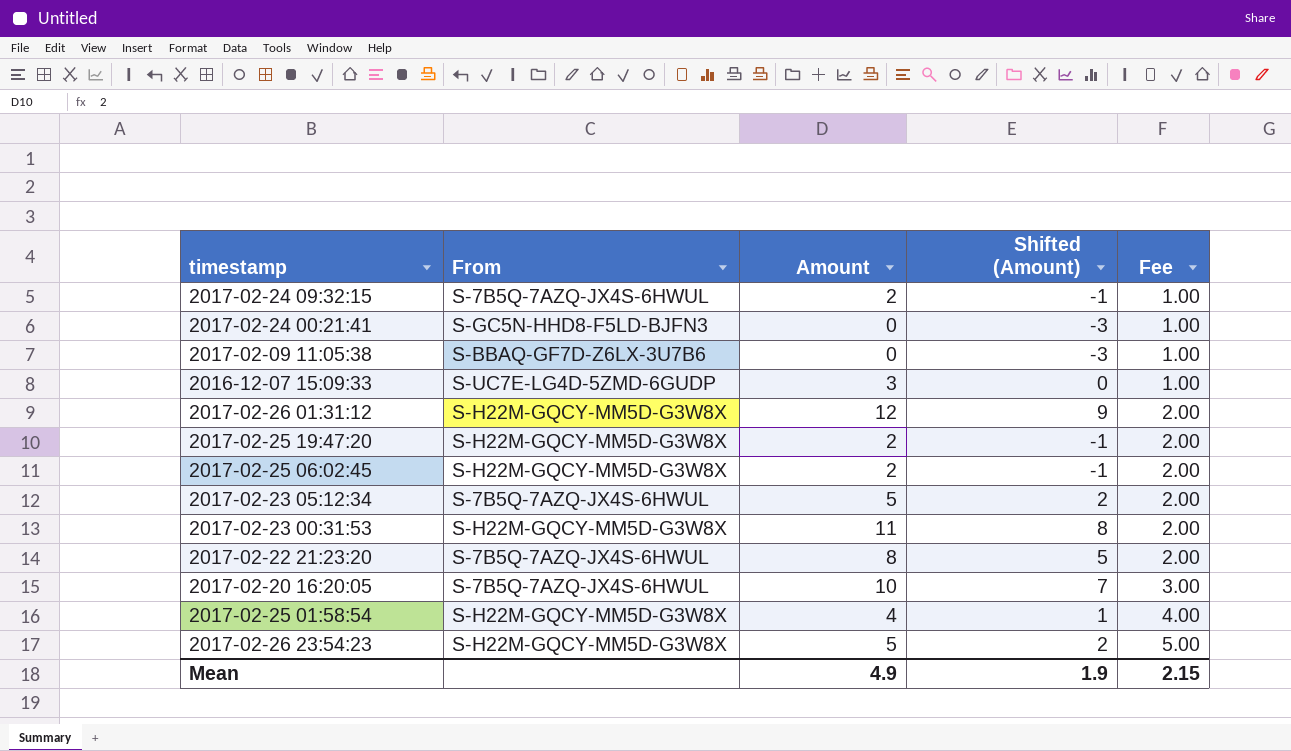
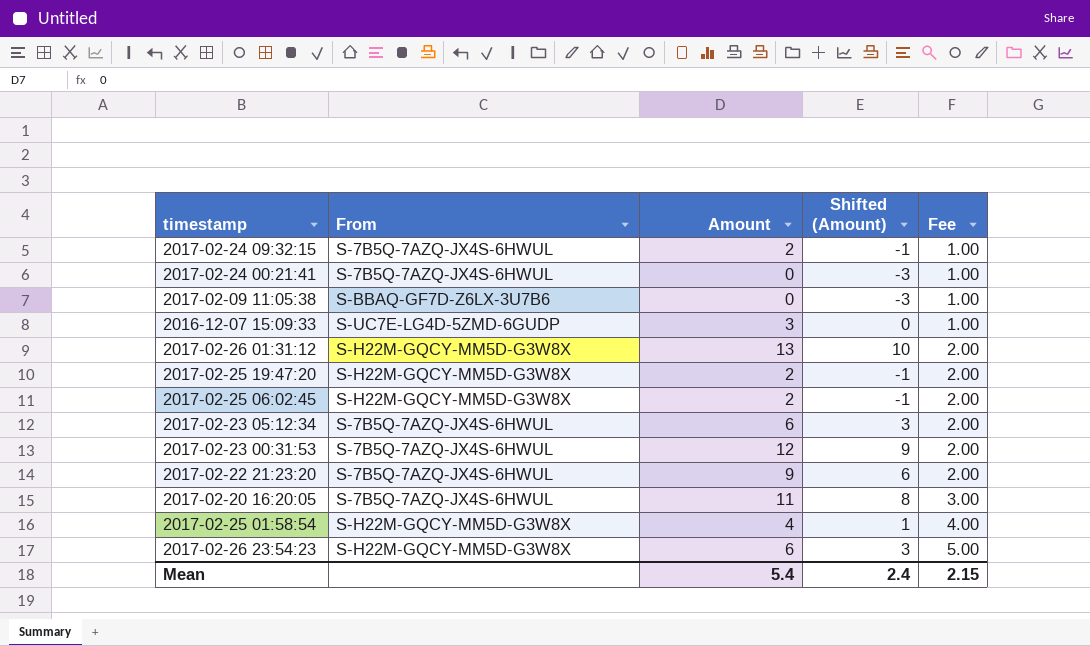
2017-02-24 00:21:41 | From: S-GC5N-HHD8-F5LD-BJFN3 -> S-7B5Q-7AZQ-JX4S-6HWUL
2017-02-26 01:31:12 | Amount: 12 -> 13
2017-02-26 01:31:12 | Shifted (Amount): 9 -> 10
2017-02-23 05:12:34 | Amount: 5 -> 6
2017-02-23 05:12:34 | Shifted (Amount): 2 -> 3
2017-02-23 00:31:53 | From: S-H22M-GQCY-MM5D-G3W8X -> S-7B5Q-7AZQ-JX4S-6HWUL
2017-02-23 00:31:53 | Amount: 11 -> 12
2017-02-23 00:31:53 | Shifted (Amount): 8 -> 9
2017-02-22 21:23:20 | Amount: 8 -> 9
2017-02-22 21:23:20 | Shifted (Amount): 5 -> 6
2017-02-20 16:20:05 | Amount: 10 -> 11
2017-02-20 16:20:05 | Shifted (Amount): 7 -> 8
2017-02-26 23:54:23 | Amount: 5 -> 6
2017-02-26 23:54:23 | Shifted (Amount): 2 -> 3
Mean | Amount: 4.9 -> 5.4
Mean | Shifted (Amount): 1.9 -> 2.4

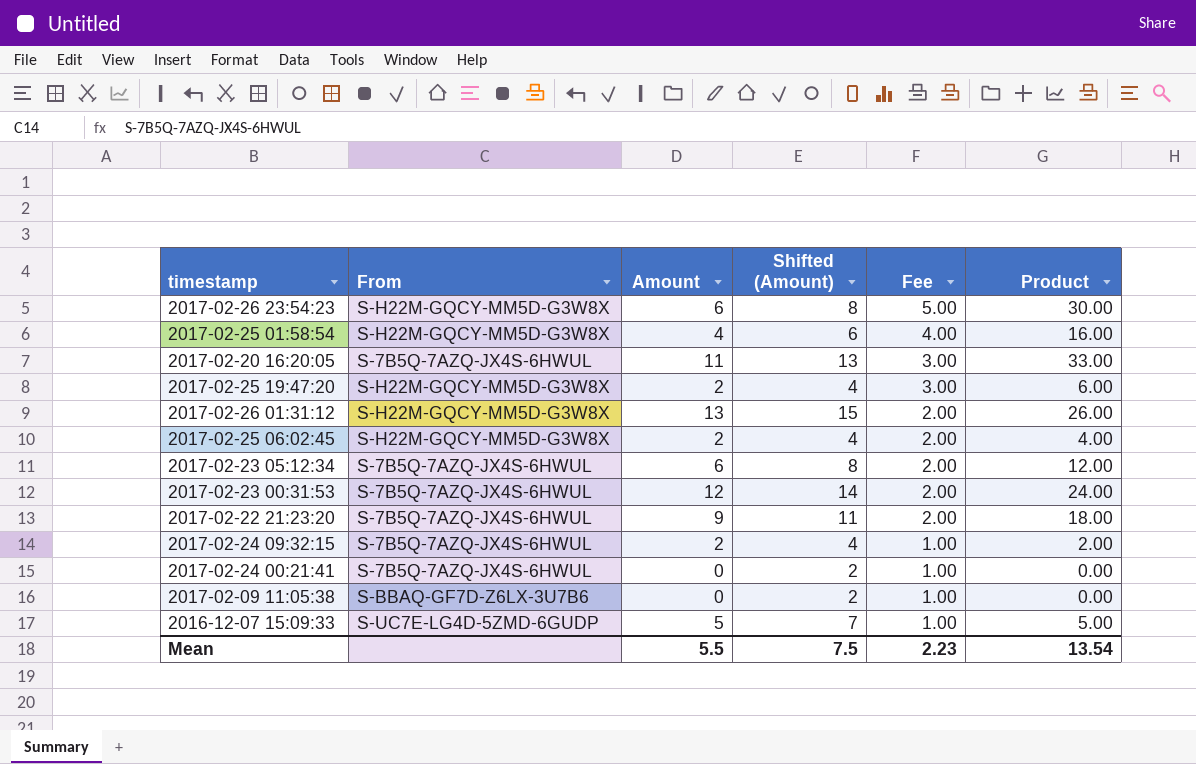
row order: Fee ascending -> Fee descending
column Shifted (Amount) | formula: [Amount] - 3 -> [Amount] + 2
column Product | formula: none -> [Amount] * [Fee]
2017-02-25 19:47:20 | Fee: 2.00 -> 3.00
2016-12-07 15:09:33 | Amount: 3 -> 5
Mean | Amount: 5.4 -> 5.5
Mean | Shifted (Amount): 2.4 -> 7.5
Mean | Fee: 2.15 -> 2.23

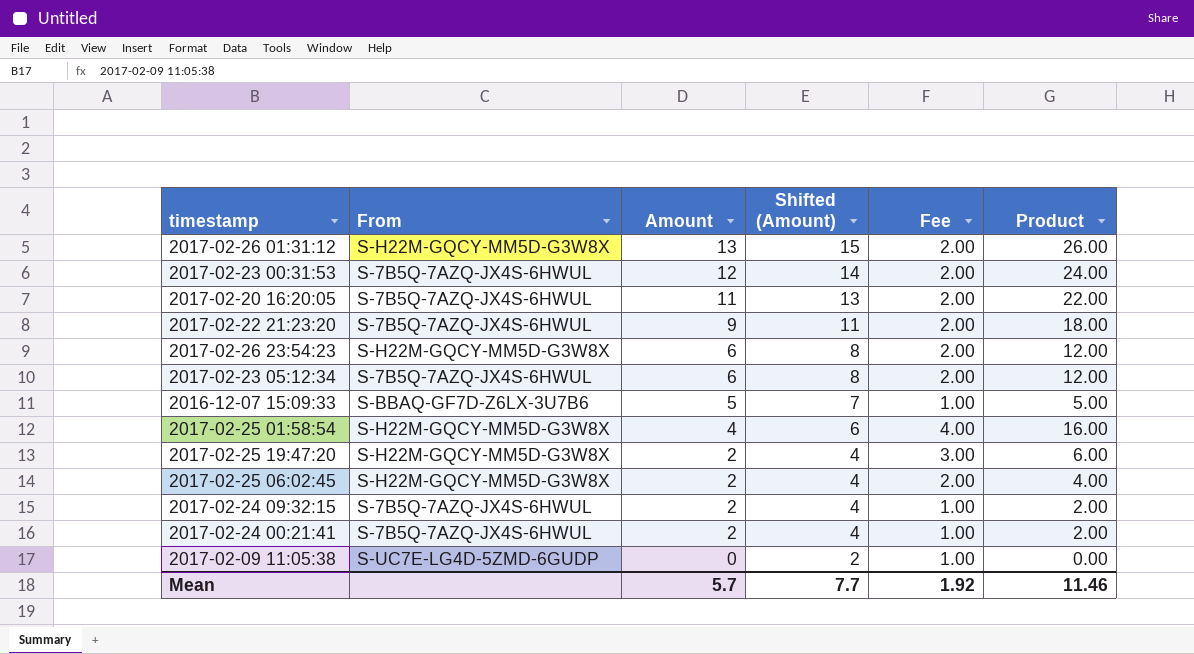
row order: Fee descending -> Amount descending
2017-02-20 16:20:05 | Fee: 3.00 -> 2.00
2017-02-20 16:20:05 | Product: 33.00 -> 22.00
2017-02-26 23:54:23 | Fee: 5.00 -> 2.00
2017-02-26 23:54:23 | Product: 30.00 -> 12.00
2016-12-07 15:09:33 | From: S-UC7E-LG4D-5ZMD-6GUDP -> S-BBAQ-GF7D-Z6LX-3U7B6
2017-02-24 00:21:41 | Amount: 0 -> 2
2017-02-24 00:21:41 | Shifted (Amount): 2 -> 4
2017-02-24 00:21:41 | Product: 0.00 -> 2.00
2017-02-09 11:05:38 | From: S-BBAQ-GF7D-Z6LX-3U7B6 -> S-UC7E-LG4D-5ZMD-6GUDP
Mean | Amount: 5.5 -> 5.7
Mean | Shifted (Amount): 7.5 -> 7.7
Mean | Fee: 2.23 -> 1.92
Mean | Product: 13.54 -> 11.46

